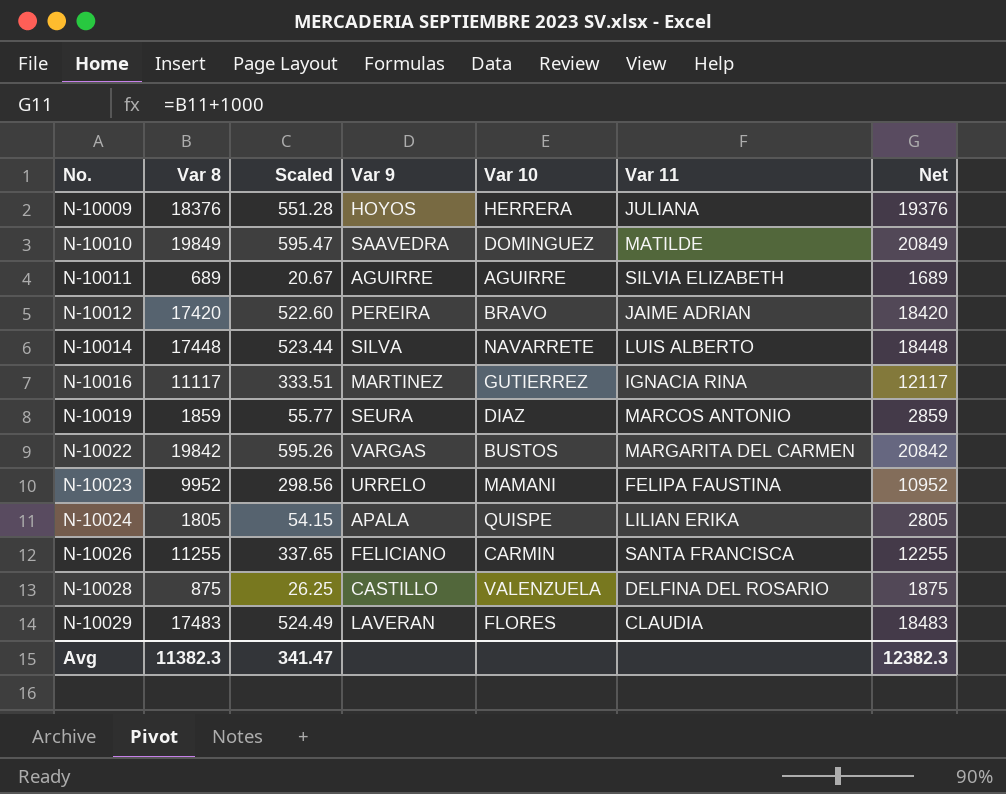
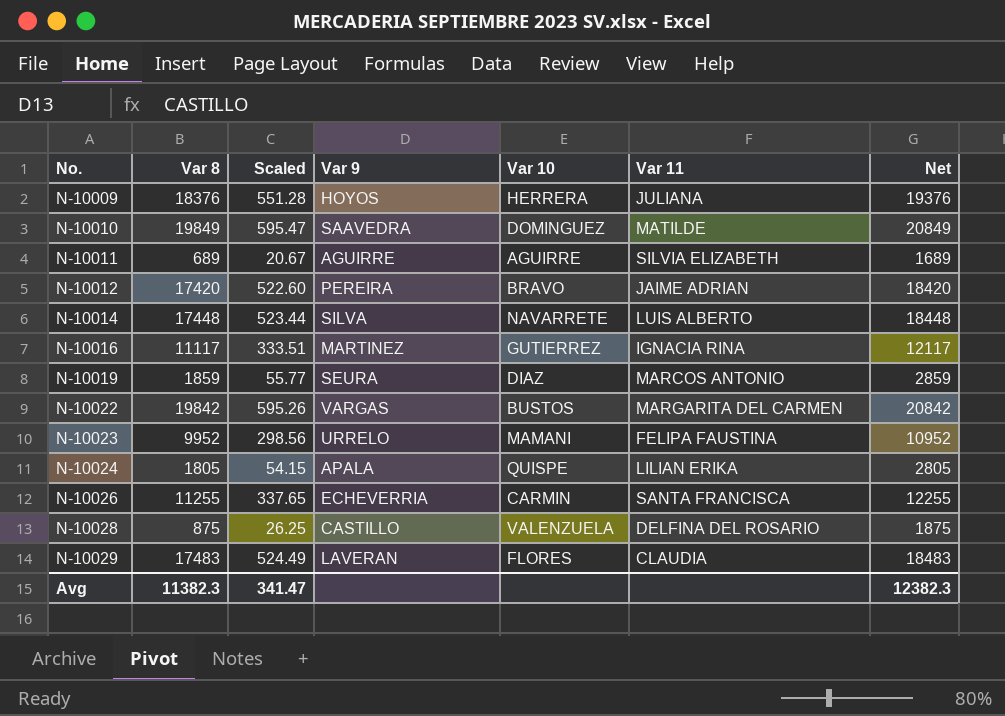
N-10026 | Var 9: FELICIANO -> ECHEVERRIA

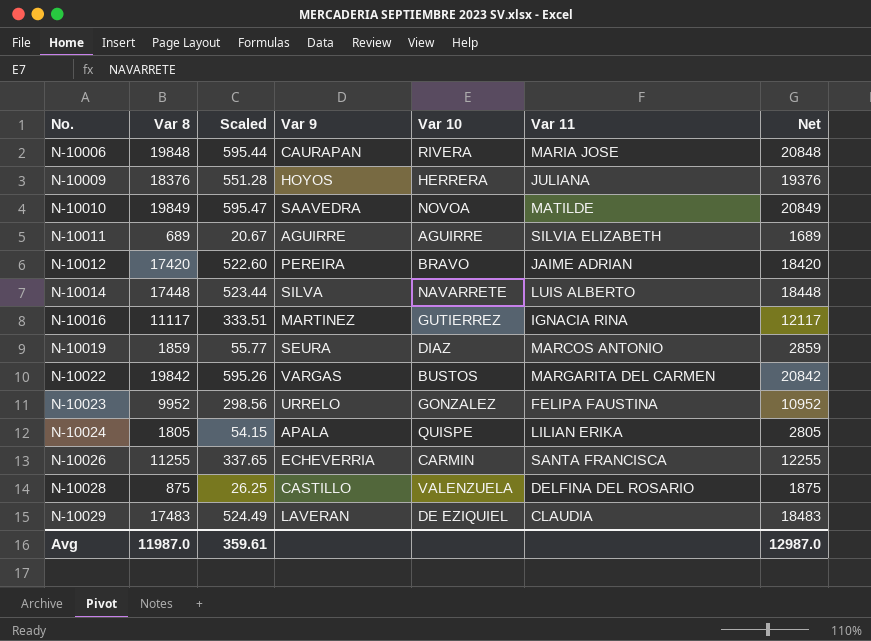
row N-10006: none -> 19848 | 595.44 | CAURAPAN | RIVERA | MARIA JOSE | 20848
N-10010 | Var 10: DOMINGUEZ -> NOVOA
N-10023 | Var 10: MAMANI -> GONZALEZ
N-10029 | Var 10: FLORES -> DE EZIQUIEL
Avg | Var 8: 11382.3 -> 11987.0
Avg | Scaled: 341.47 -> 359.61
Avg | Net: 12382.3 -> 12987.0

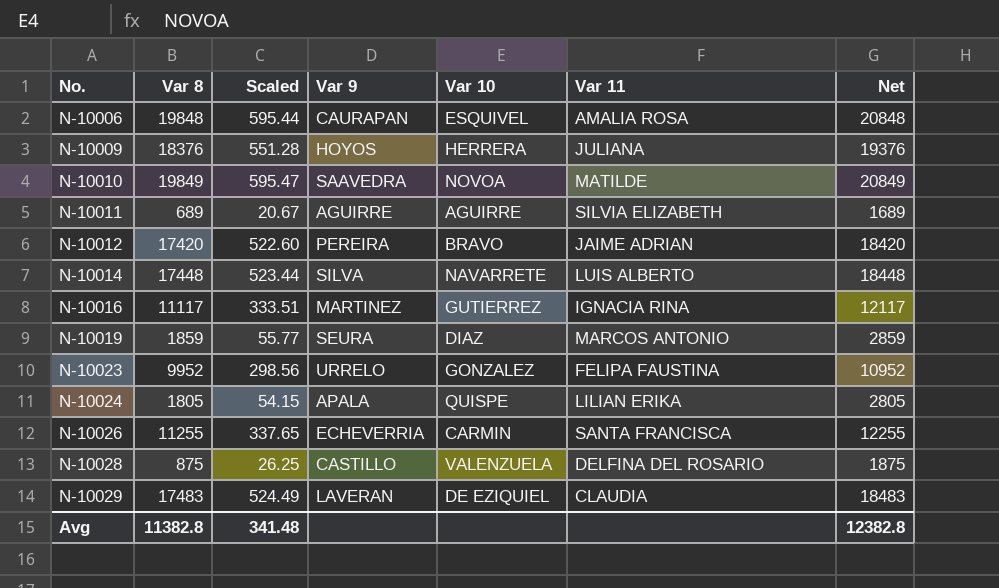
row N-10022: 19842 | 595.26 | VARGAS | BUSTOS | MARGARITA DEL CARMEN | 20842 -> none
N-10006 | Var 10: RIVERA -> ESQUIVEL
N-10006 | Var 11: MARIA JOSE -> AMALIA ROSA
Avg | Var 8: 11987.0 -> 11382.8
Avg | Scaled: 359.61 -> 341.48
Avg | Net: 12987.0 -> 12382.8

